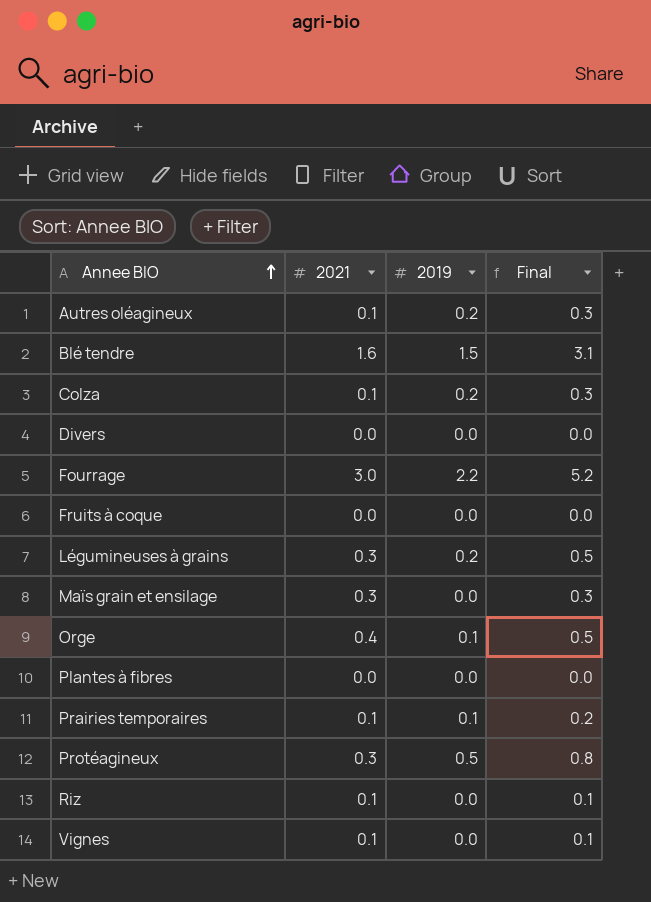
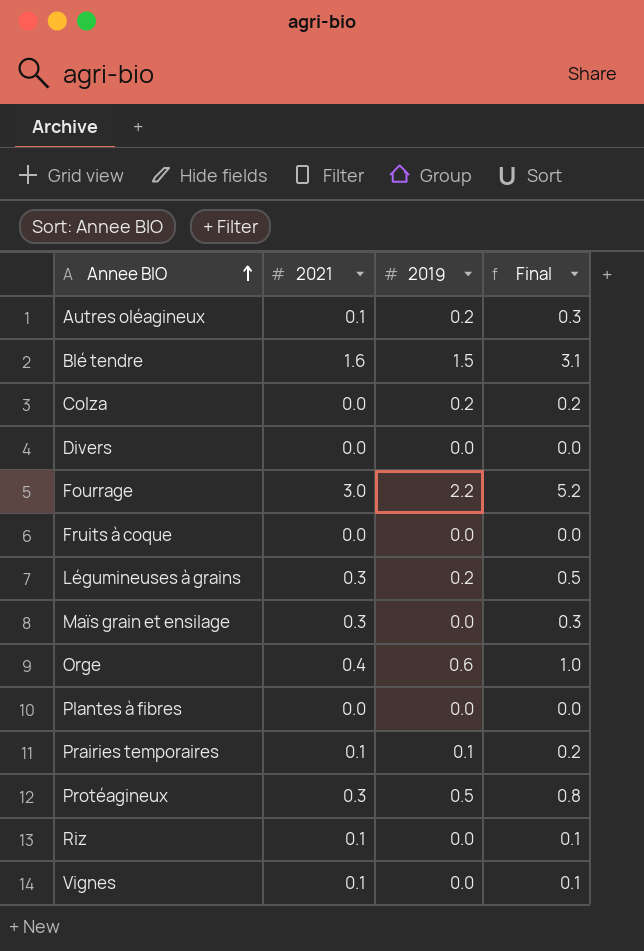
Colza | 2021: 0.1 -> 0.0
Colza | Final: 0.3 -> 0.2
Orge | 2019: 0.1 -> 0.6
Orge | Final: 0.5 -> 1.0

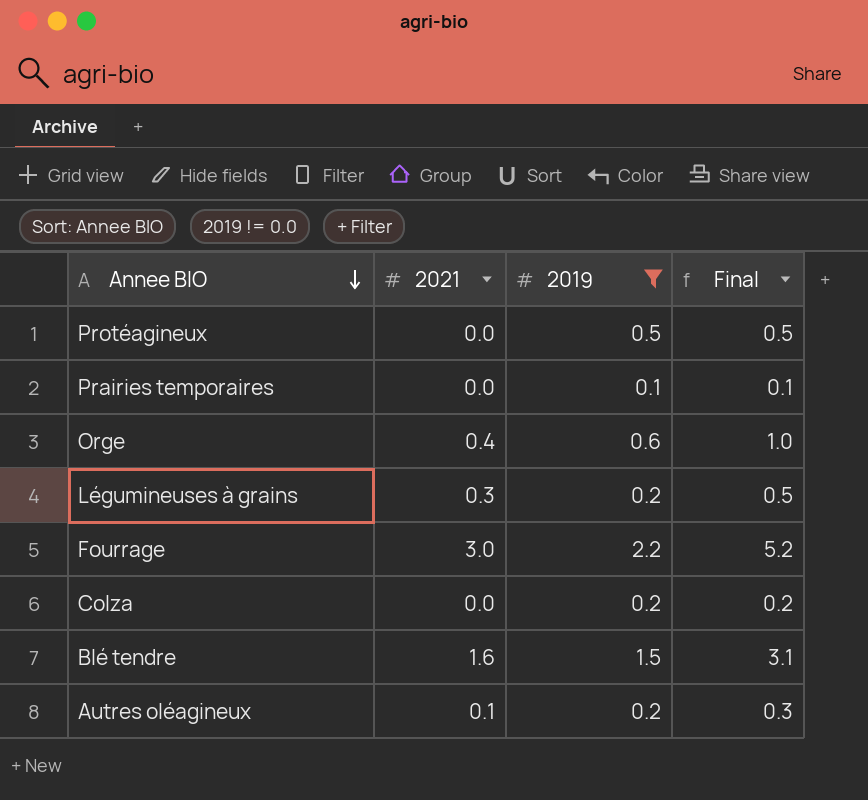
filter: none -> 2019 != 0.0
row order: Annee BIO ascending -> Annee BIO descending
Protéagineux | 2021: 0.3 -> 0.0
Protéagineux | Final: 0.8 -> 0.5
Prairies temporaires | 2021: 0.1 -> 0.0
Prairies temporaires | Final: 0.2 -> 0.1

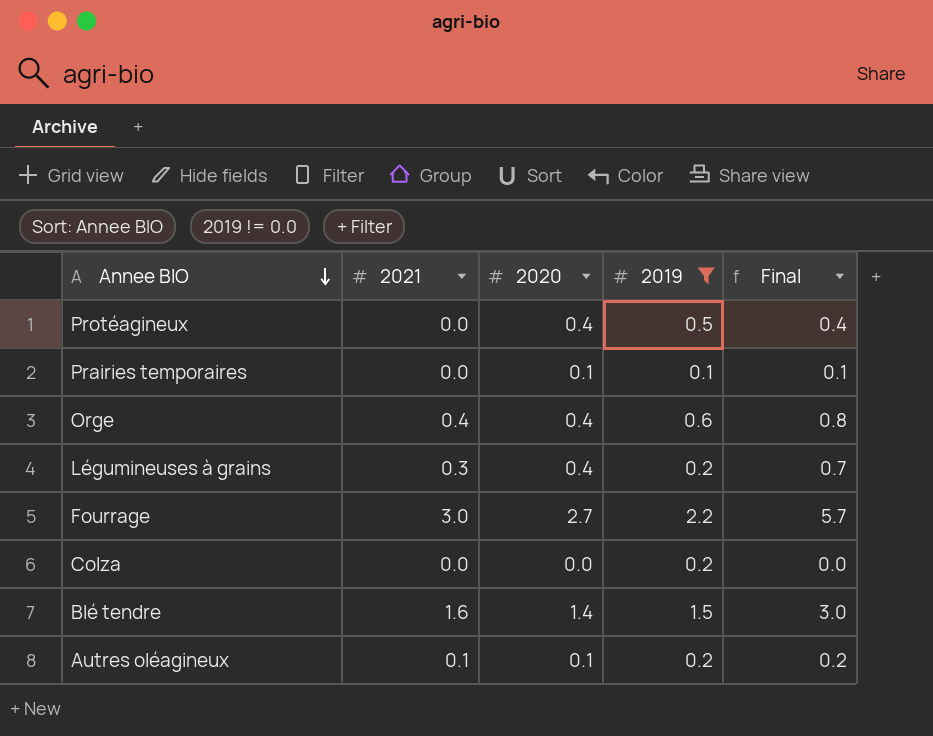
column 2020 | position: none -> 3
column Final | formula: [2021] + [2019] -> [2021] + [2020]

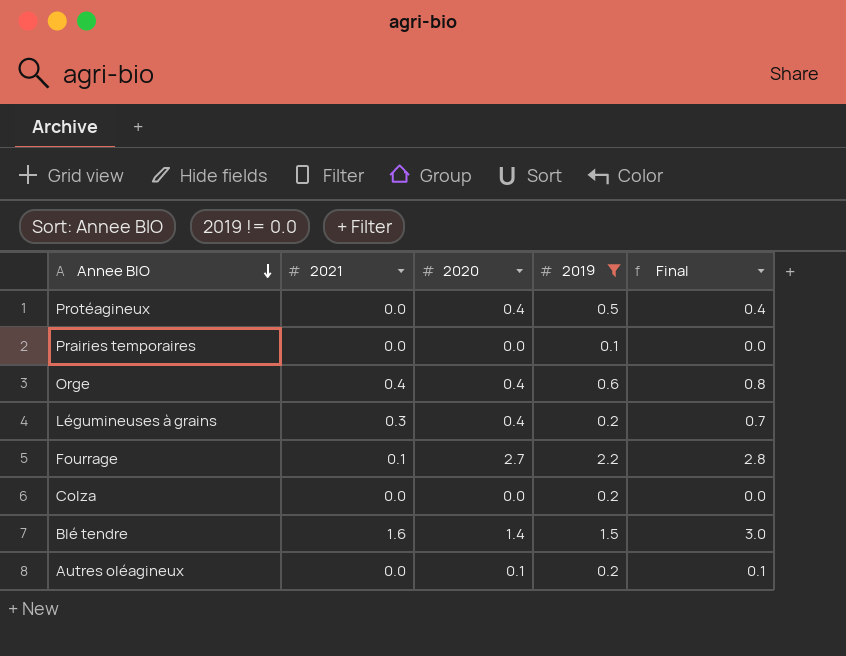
Prairies temporaires | 2020: 0.1 -> 0.0
Prairies temporaires | Final: 0.1 -> 0.0
Fourrage | 2021: 3.0 -> 0.1
Fourrage | Final: 5.7 -> 2.8
Autres oléagineux | 2021: 0.1 -> 0.0
Autres oléagineux | Final: 0.2 -> 0.1

